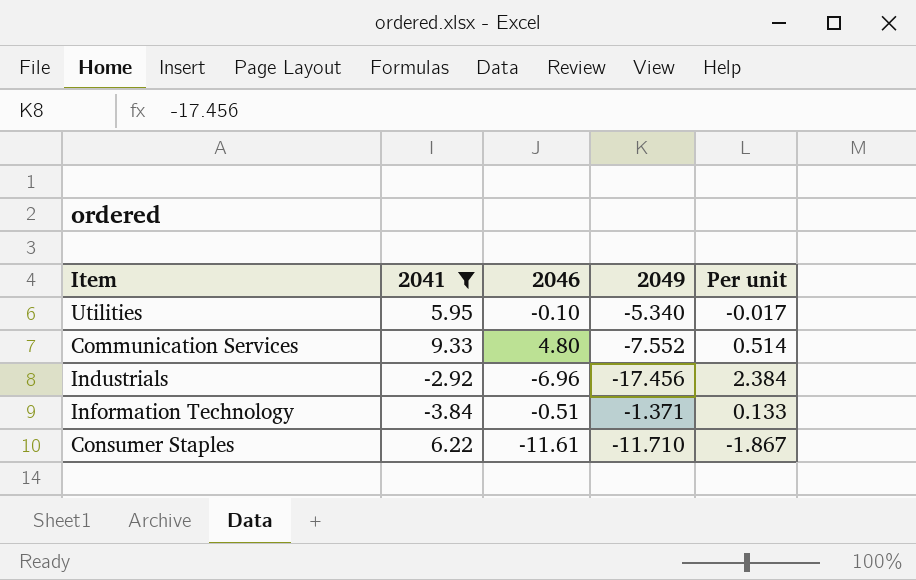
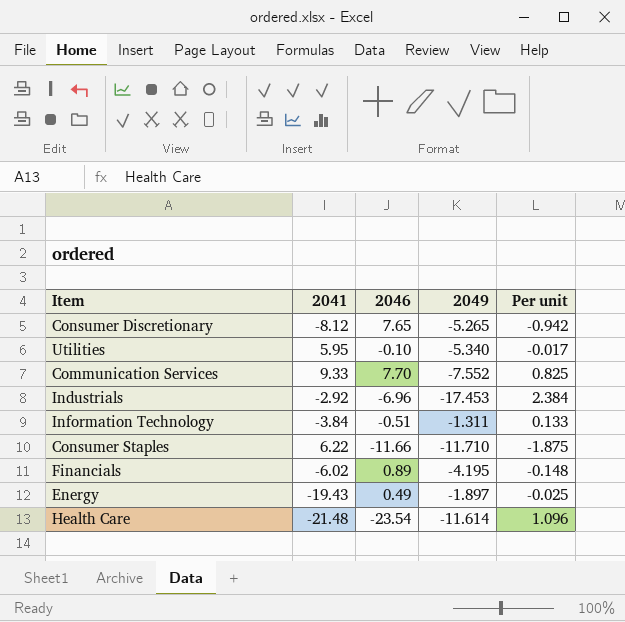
filter: 2041 >= -3.84 -> none
Communication Services | 2046: 4.80 -> 7.70
Communication Services | Per unit: 0.514 -> 0.825
Industrials | 2049: -17.456 -> -17.453
Information Technology | 2049: -1.371 -> -1.311
Consumer Staples | 2046: -11.61 -> -11.66
Consumer Staples | Per unit: -1.867 -> -1.875

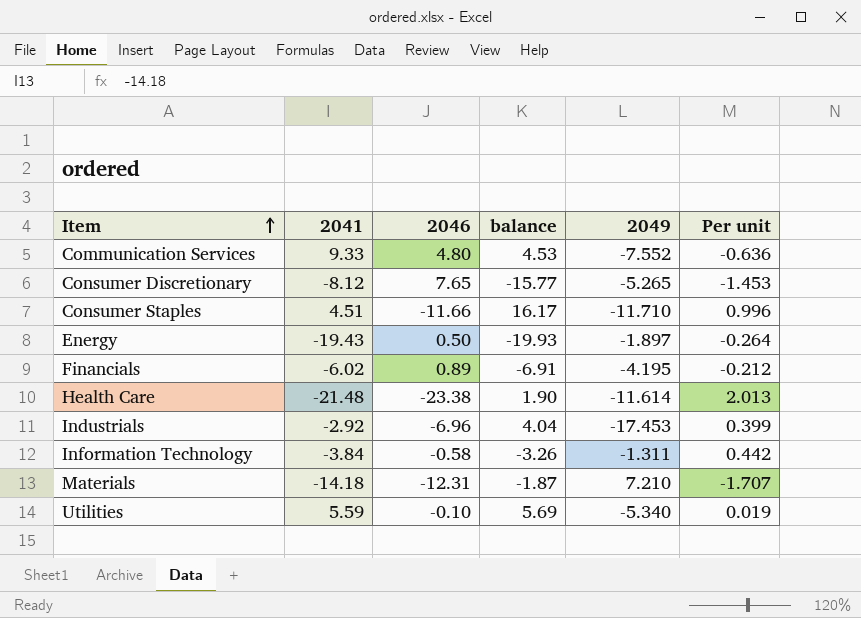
row order: none -> Item ascending
column balance | formula: none -> [2041] - [2046]
column Per unit | formula: [2046] / [2041] -> [2046] / [2049]
Communication Services | 2046: 7.70 -> 4.80
Consumer Staples | 2041: 6.22 -> 4.51
Energy | 2046: 0.49 -> 0.50
Health Care | 2046: -23.54 -> -23.38
Information Technology | 2046: -0.51 -> -0.58
row Materials: none -> -14.18 | -12.31 | -1.87 | 7.210 | -1.707
Utilities | 2041: 5.95 -> 5.59

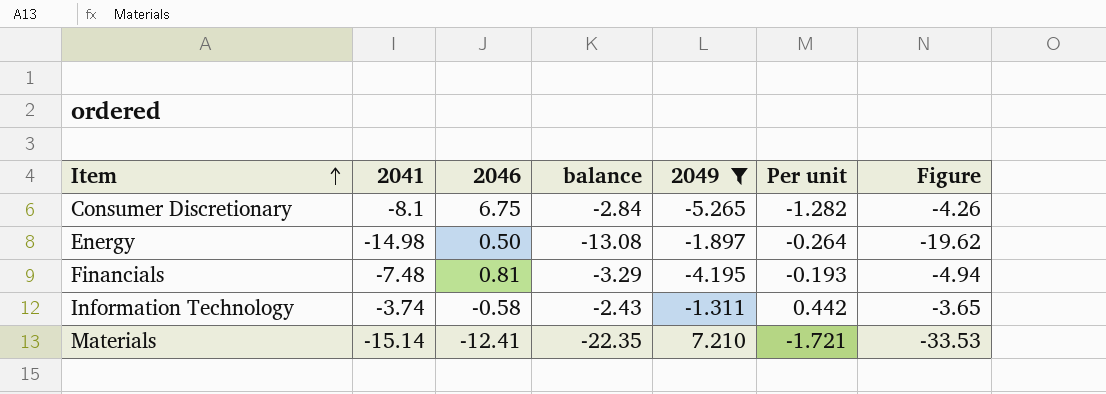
filter: none -> 2049 >= -5.265
column balance | formula: [2041] - [2046] -> [2041] - [2049]
column Figure | formula: none -> [balance] * 1.5
Consumer Discretionary | 2041: -8.12 -> -8.1
Consumer Discretionary | 2046: 7.65 -> 6.75
Consumer Discretionary | Per unit: -1.453 -> -1.282
Energy | 2041: -19.43 -> -14.98
Financials | 2041: -6.02 -> -7.48
Financials | 2046: 0.89 -> 0.81
Financials | Per unit: -0.212 -> -0.193
Information Technology | 2041: -3.84 -> -3.74
Materials | 2041: -14.18 -> -15.14
Materials | 2046: -12.31 -> -12.41
Materials | Per unit: -1.707 -> -1.721

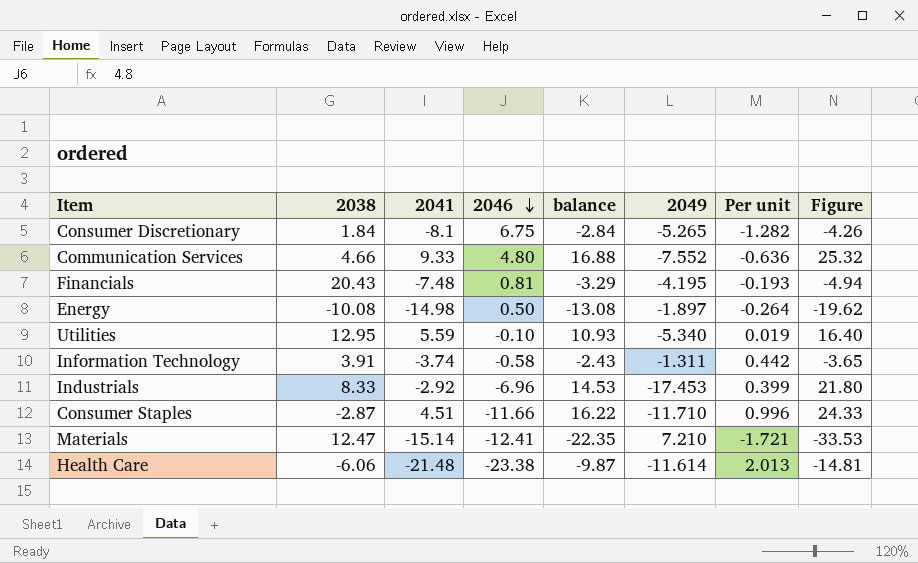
filter: 2049 >= -5.265 -> none
row order: Item ascending -> 2046 descending
column 2038 | position: none -> 2

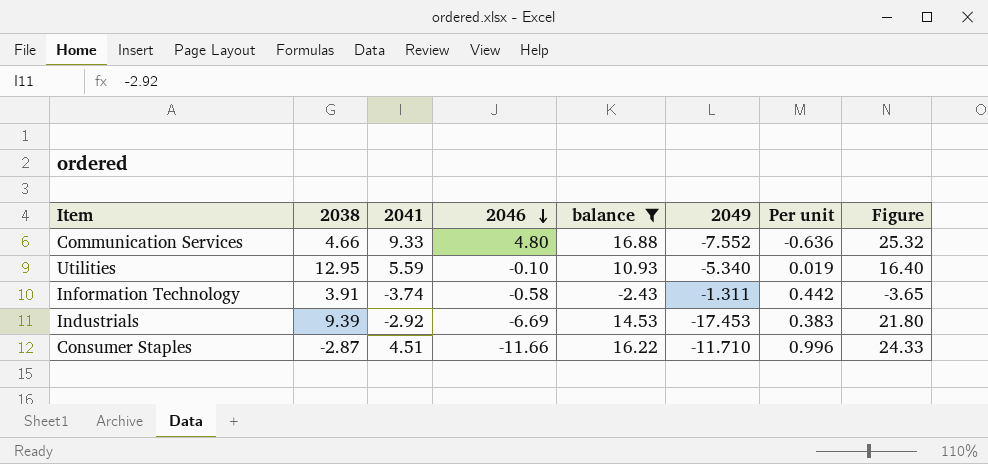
filter: none -> balance >= -2.43
Industrials | 2038: 8.33 -> 9.39
Industrials | 2046: -6.96 -> -6.69
Industrials | Per unit: 0.399 -> 0.383

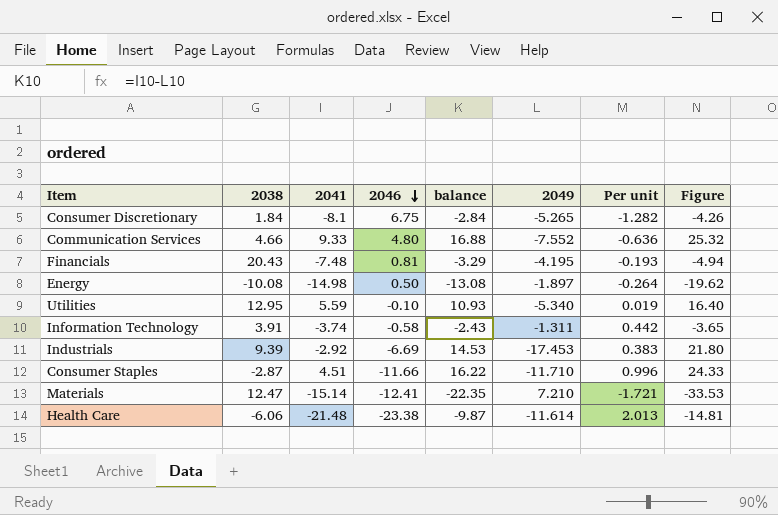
filter: balance >= -2.43 -> none

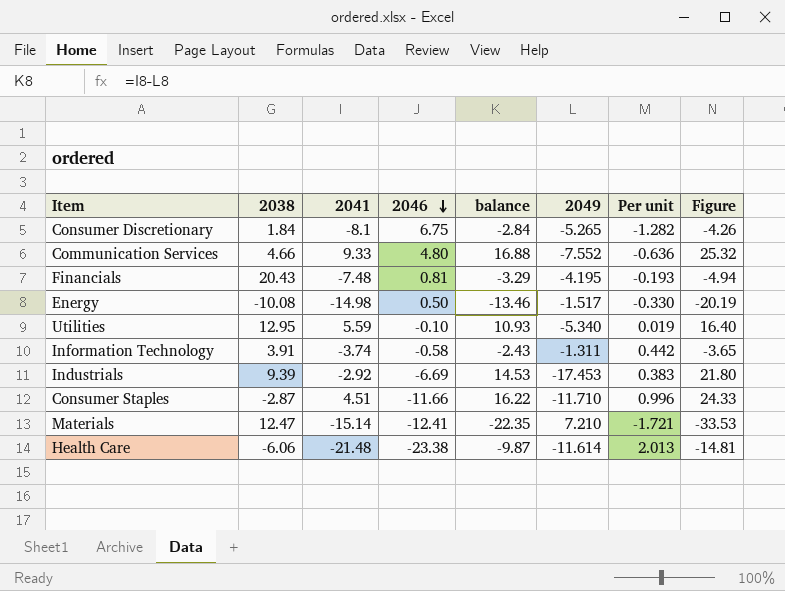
Energy | balance: -13.08 -> -13.46
Energy | 2049: -1.897 -> -1.517
Energy | Per unit: -0.264 -> -0.330
Energy | Figure: -19.62 -> -20.19

